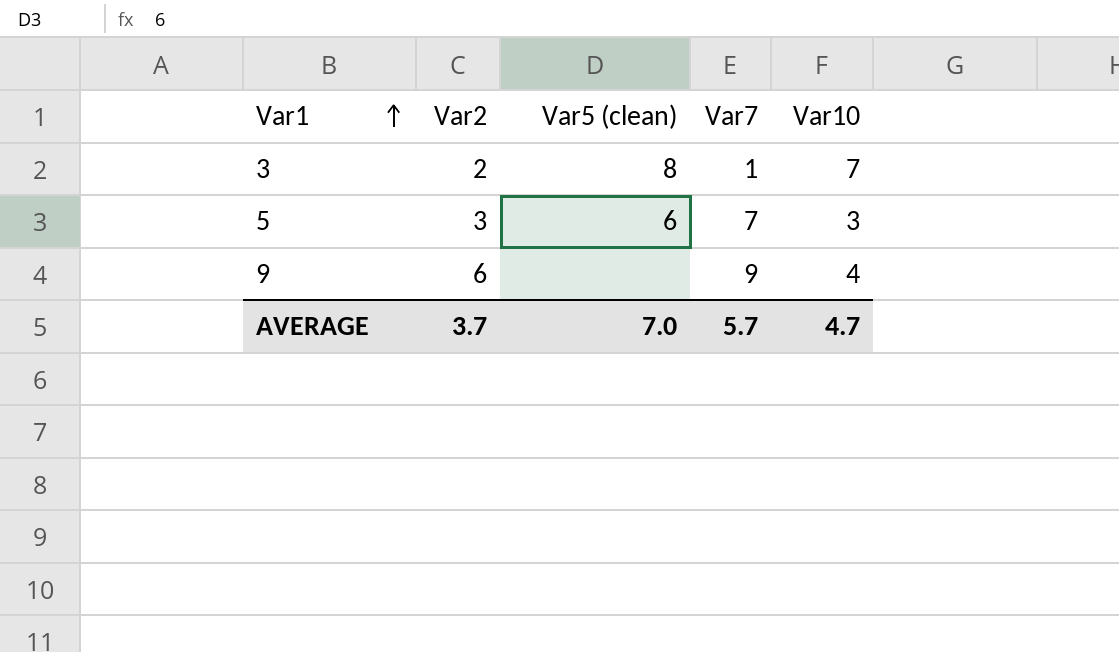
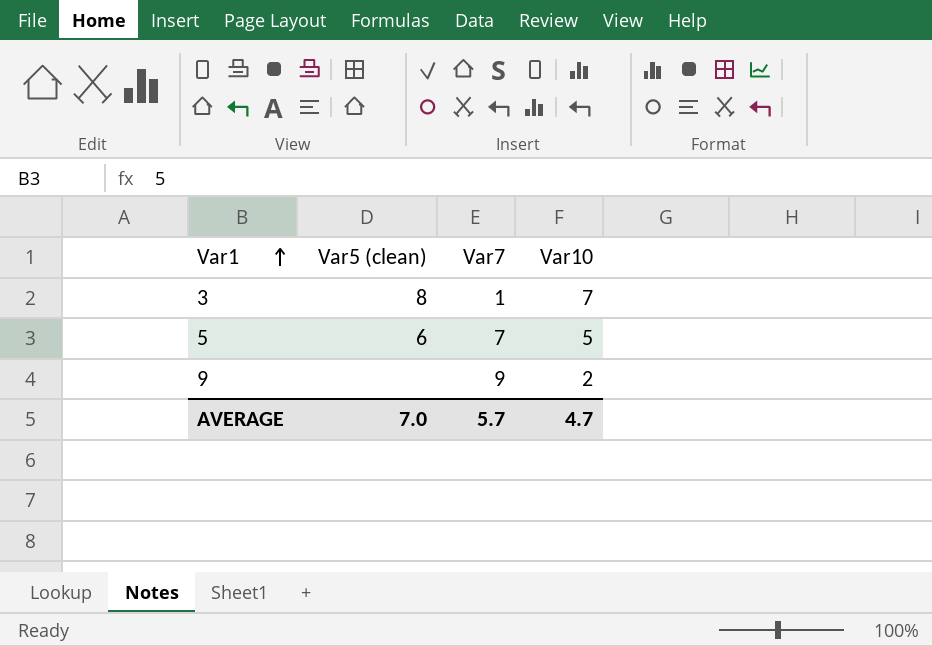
column Var2 | position: 2 -> none
5 | Var10: 3 -> 5
9 | Var10: 4 -> 2

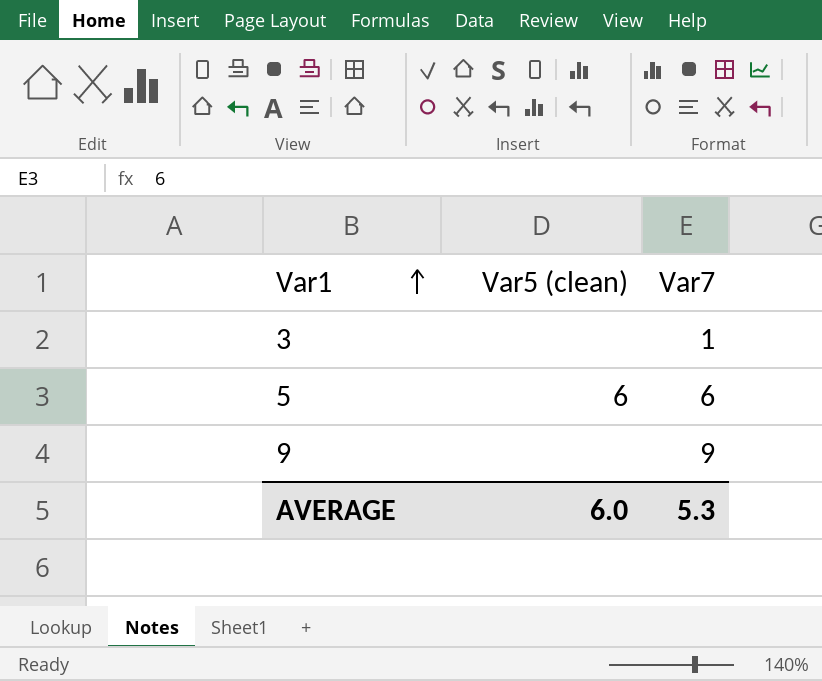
column Var10 | position: 4 -> none
3 | Var5 (clean): 8 -> none
5 | Var7: 7 -> 6
AVERAGE | Var5 (clean): 7.0 -> 6.0
AVERAGE | Var7: 5.7 -> 5.3

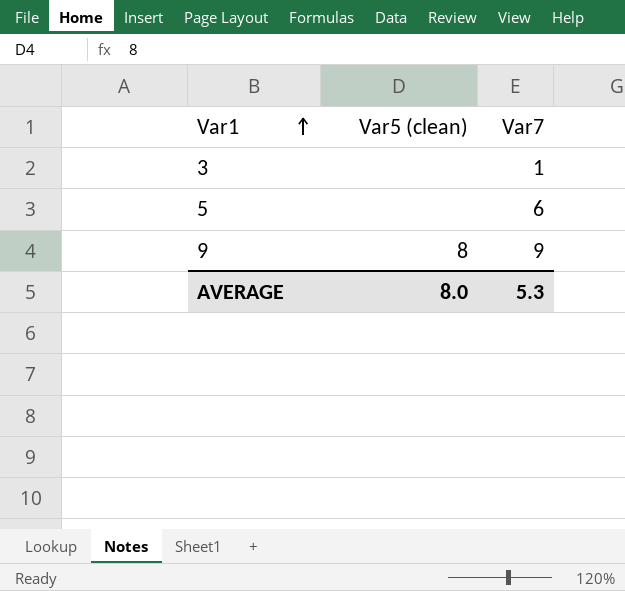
5 | Var5 (clean): 6 -> none
9 | Var5 (clean): none -> 8
AVERAGE | Var5 (clean): 6.0 -> 8.0

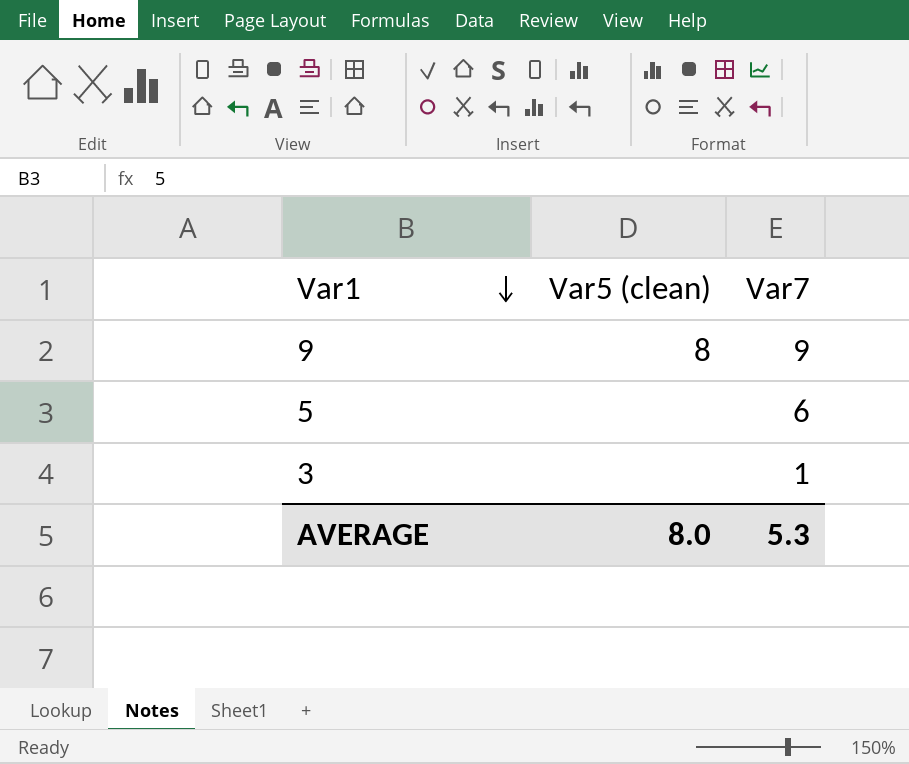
row order: Var1 ascending -> Var1 descending

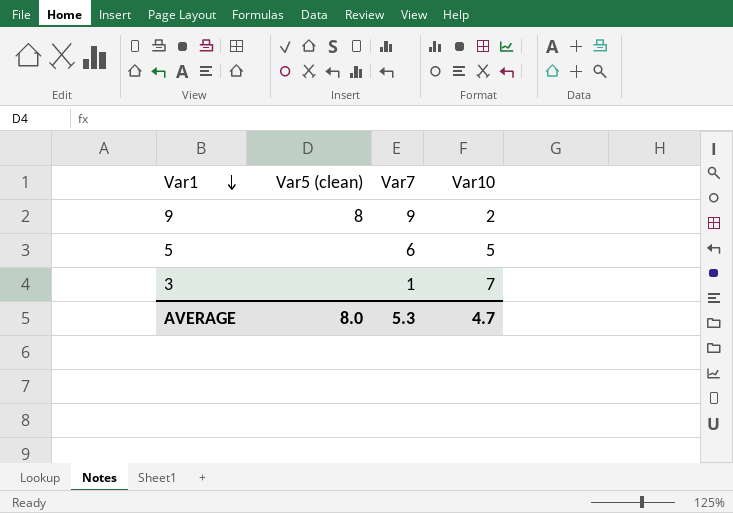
column Var10 | position: none -> 4

